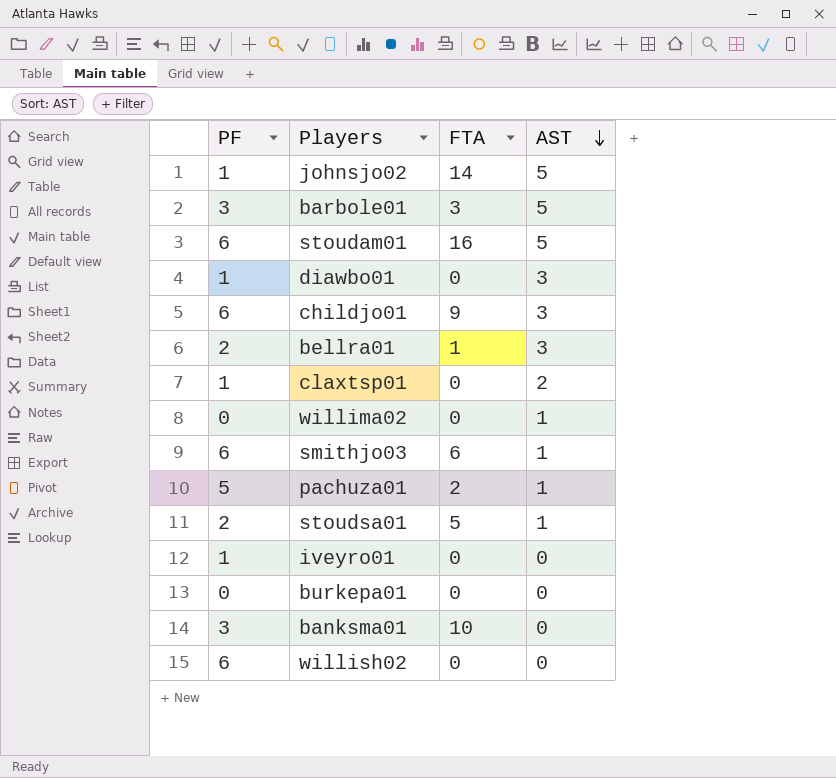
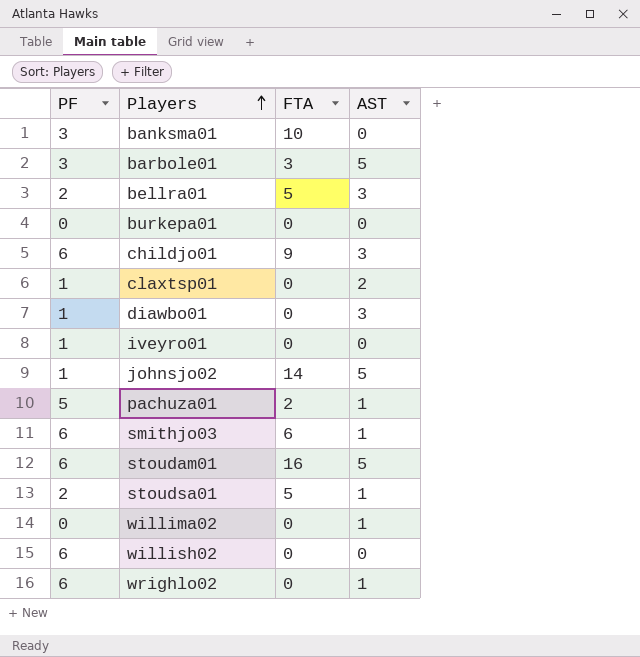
row order: AST descending -> Players ascending
bellra01 | FTA: 1 -> 5
row wrighlo02: none -> 6 | 0 | 1

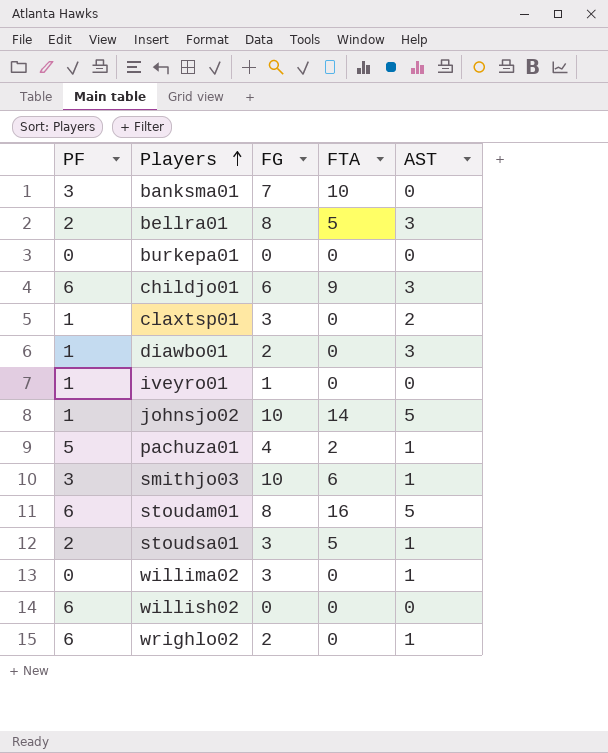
column FG | position: none -> 3
row barbole01: 3 | 3 | 5 -> none
smithjo03 | PF: 6 -> 3

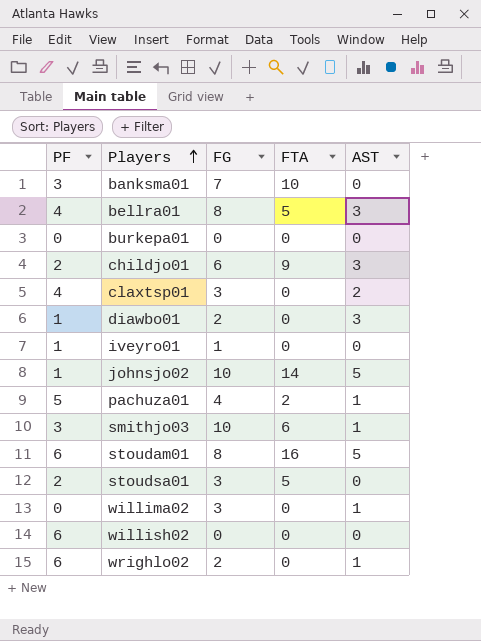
bellra01 | PF: 2 -> 4
childjo01 | PF: 6 -> 2
claxtsp01 | PF: 1 -> 4
stoudsa01 | AST: 1 -> 0

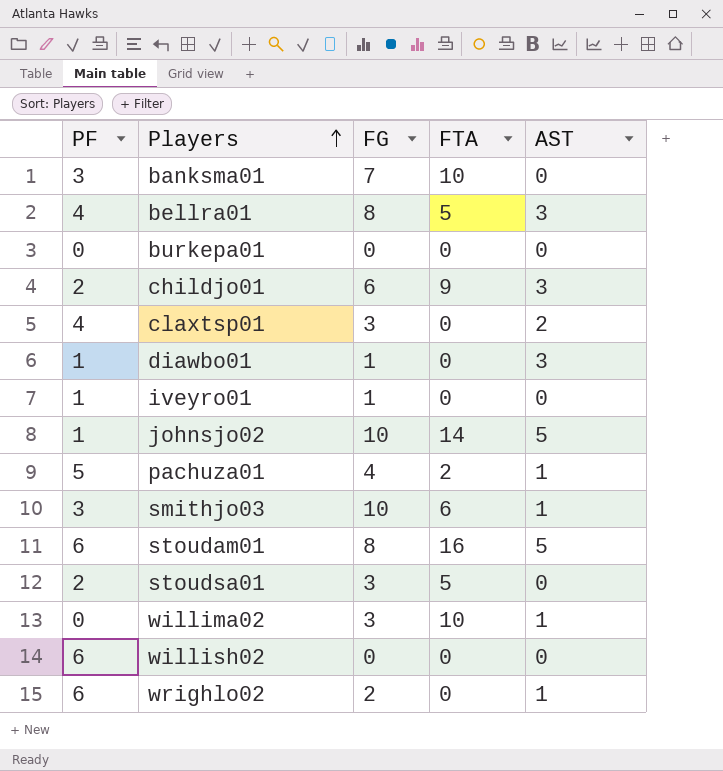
diawbo01 | FG: 2 -> 1
willima02 | FTA: 0 -> 10

